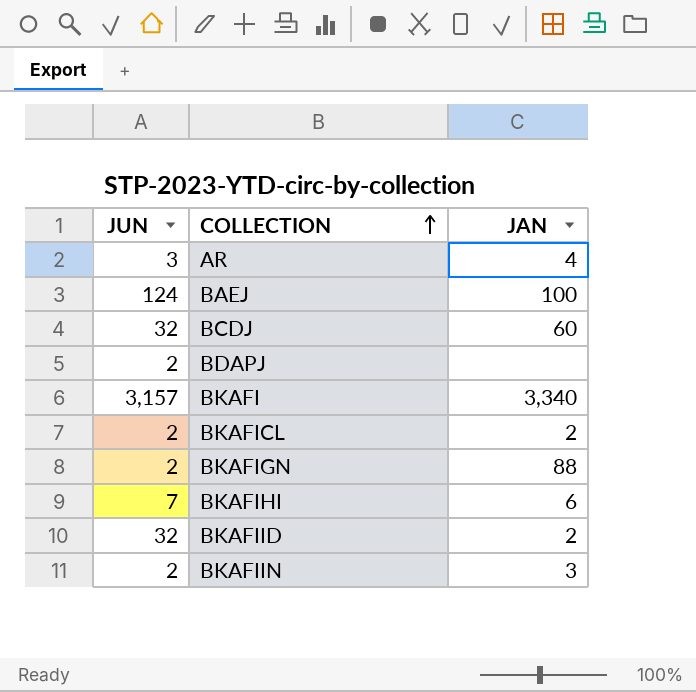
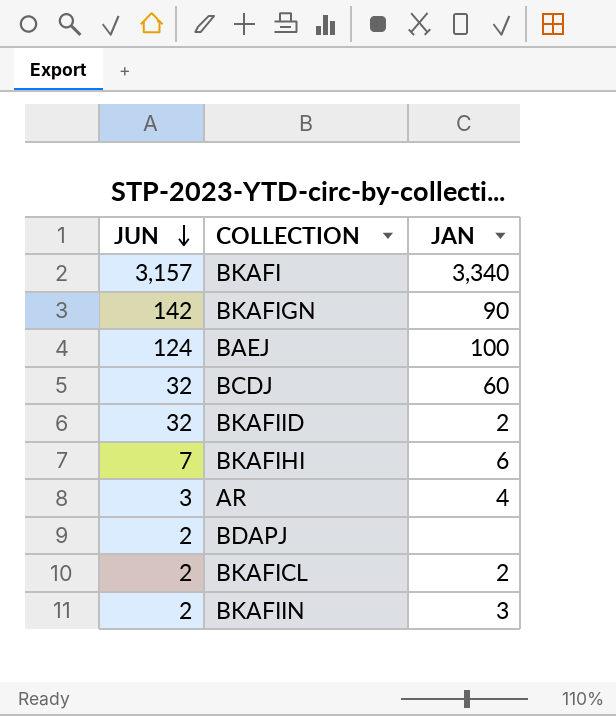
row order: COLLECTION ascending -> JUN descending
BKAFIGN | JUN: 2 -> 142
BKAFIGN | JAN: 88 -> 90

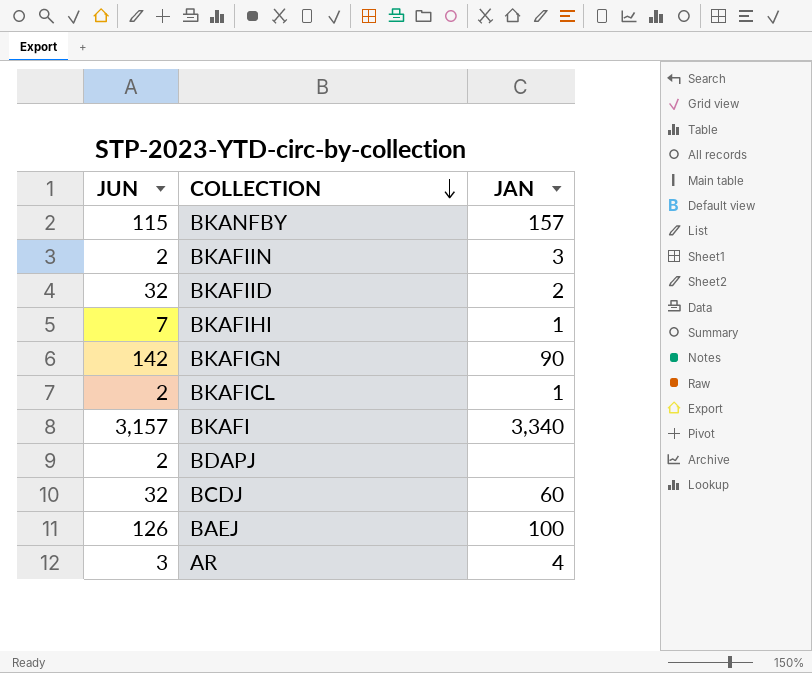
row order: JUN descending -> COLLECTION descending
row BKANFBY: none -> 115 | 157
BKAFIHI | JAN: 6 -> 1
BKAFICL | JAN: 2 -> 1
BAEJ | JUN: 124 -> 126

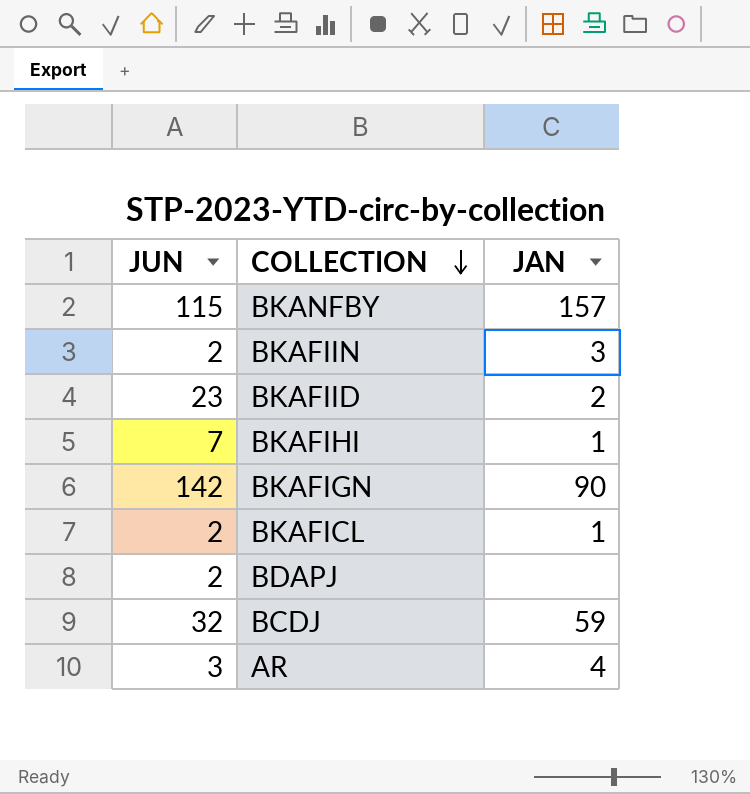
row BKAFI: 3,157 | 3,340 -> none
row BAEJ: 126 | 100 -> none
BKAFIID | JUN: 32 -> 23
BCDJ | JAN: 60 -> 59

